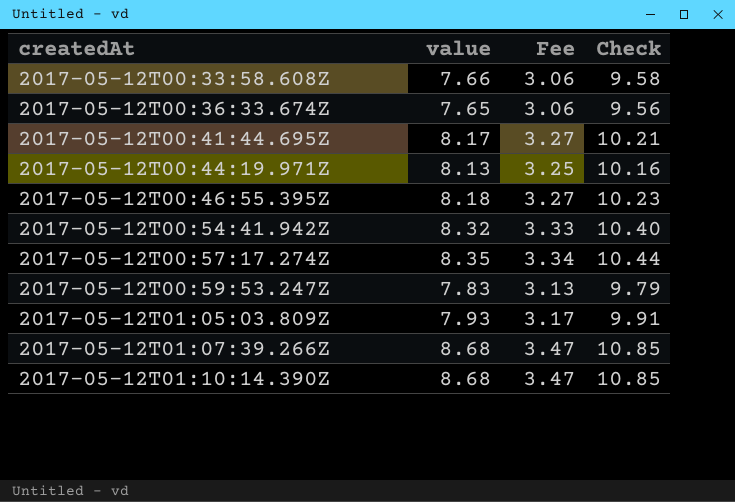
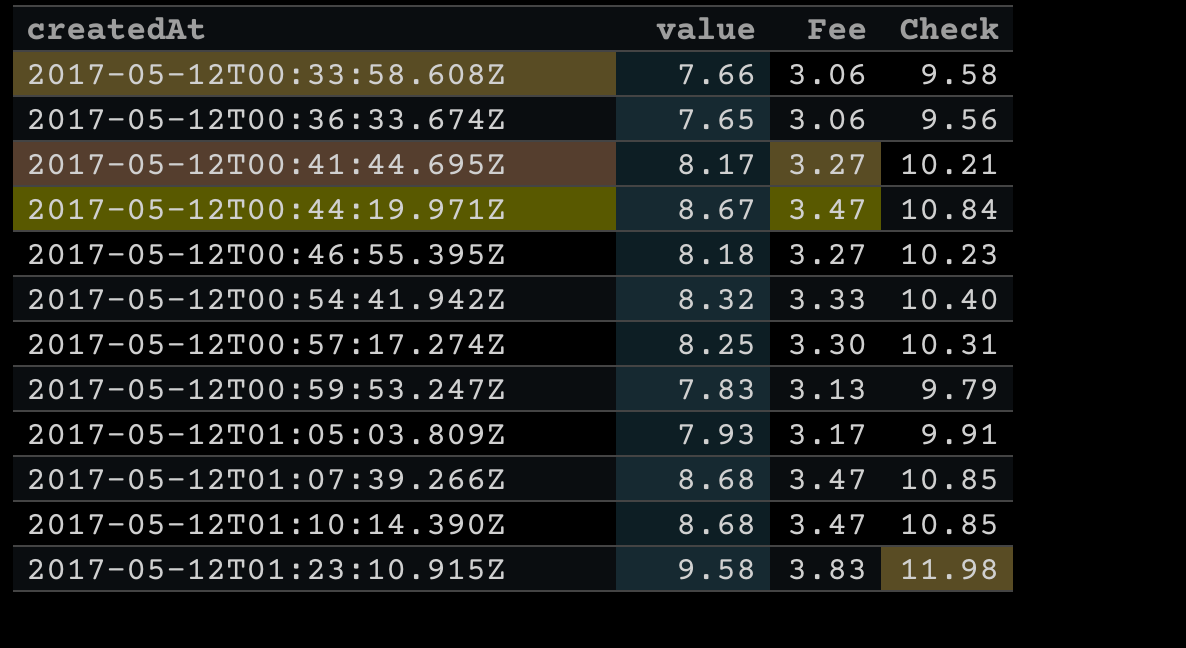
2017-05-12T00:44:19.971Z | value: 8.13 -> 8.67
2017-05-12T00:44:19.971Z | Fee: 3.25 -> 3.47
2017-05-12T00:44:19.971Z | Check: 10.16 -> 10.84
2017-05-12T00:57:17.274Z | value: 8.35 -> 8.25
2017-05-12T00:57:17.274Z | Fee: 3.34 -> 3.30
2017-05-12T00:57:17.274Z | Check: 10.44 -> 10.31
row 2017-05-12T01:23:10.915Z: none -> 9.58 | 3.83 | 11.98

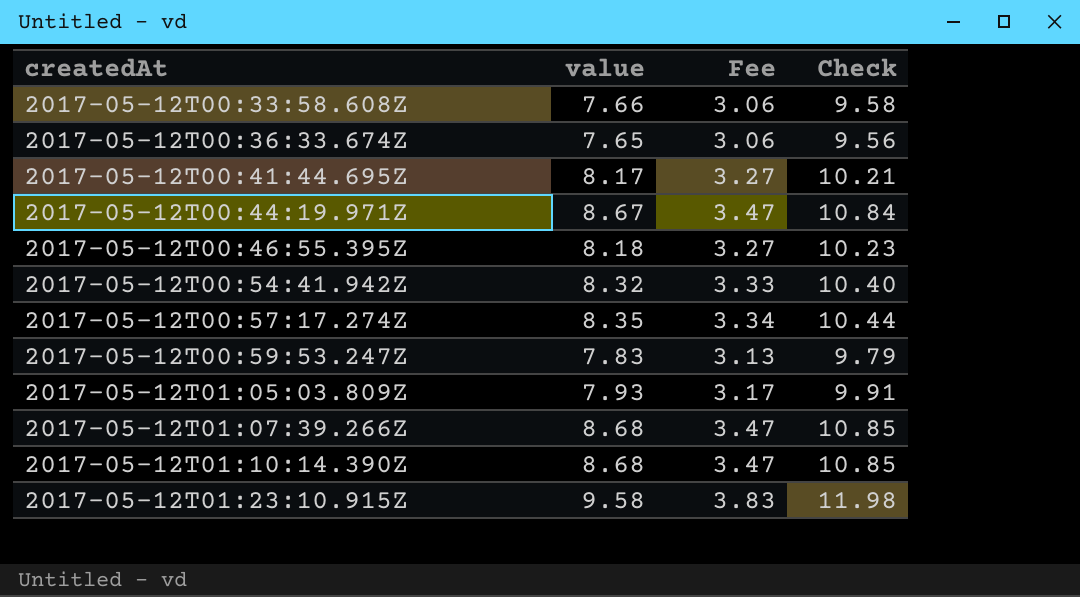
2017-05-12T00:57:17.274Z | value: 8.25 -> 8.35
2017-05-12T00:57:17.274Z | Fee: 3.30 -> 3.34
2017-05-12T00:57:17.274Z | Check: 10.31 -> 10.44

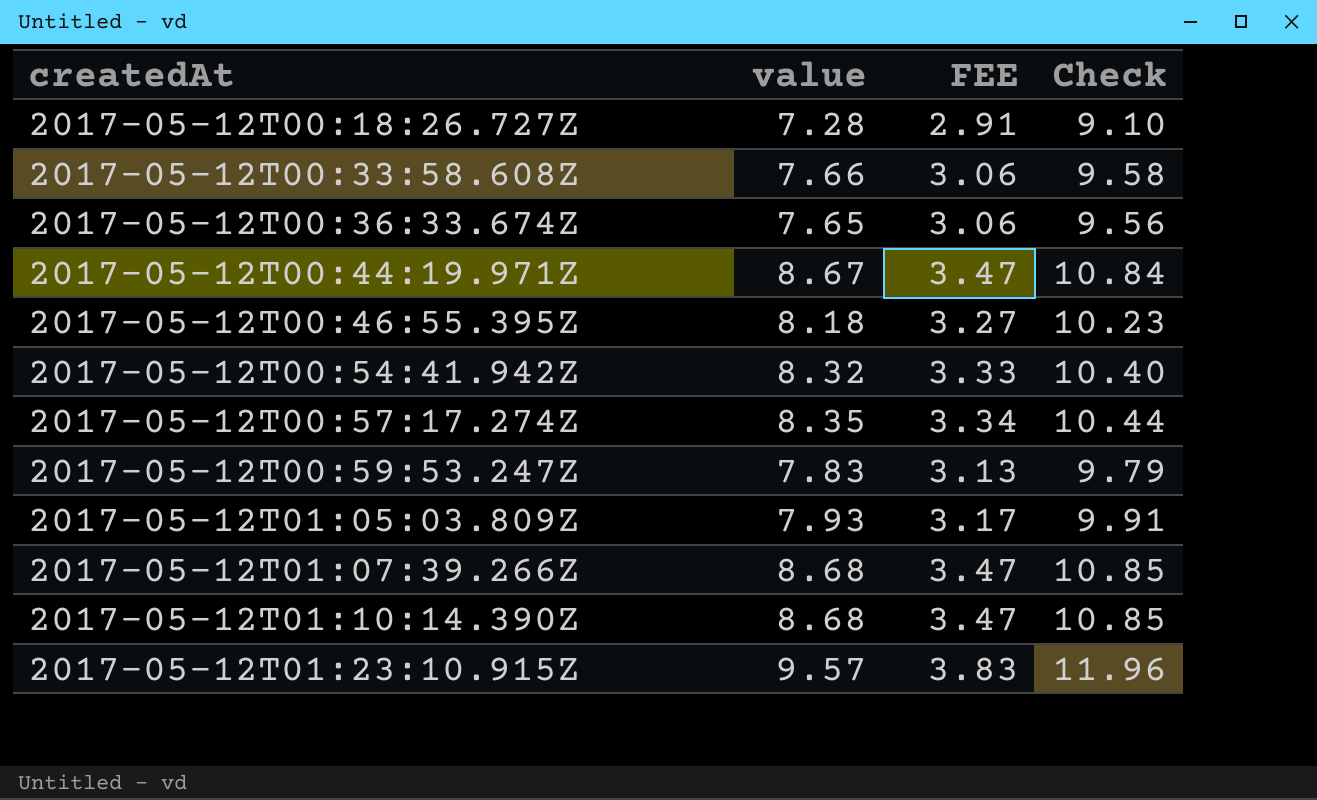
column name: Fee -> FEE
row 2017-05-12T00:41:44.695Z: 8.17 | 3.27 | 10.21 -> none
row 2017-05-12T00:18:26.727Z: none -> 7.28 | 2.91 | 9.10
2017-05-12T01:23:10.915Z | value: 9.58 -> 9.57
2017-05-12T01:23:10.915Z | Check: 11.98 -> 11.96

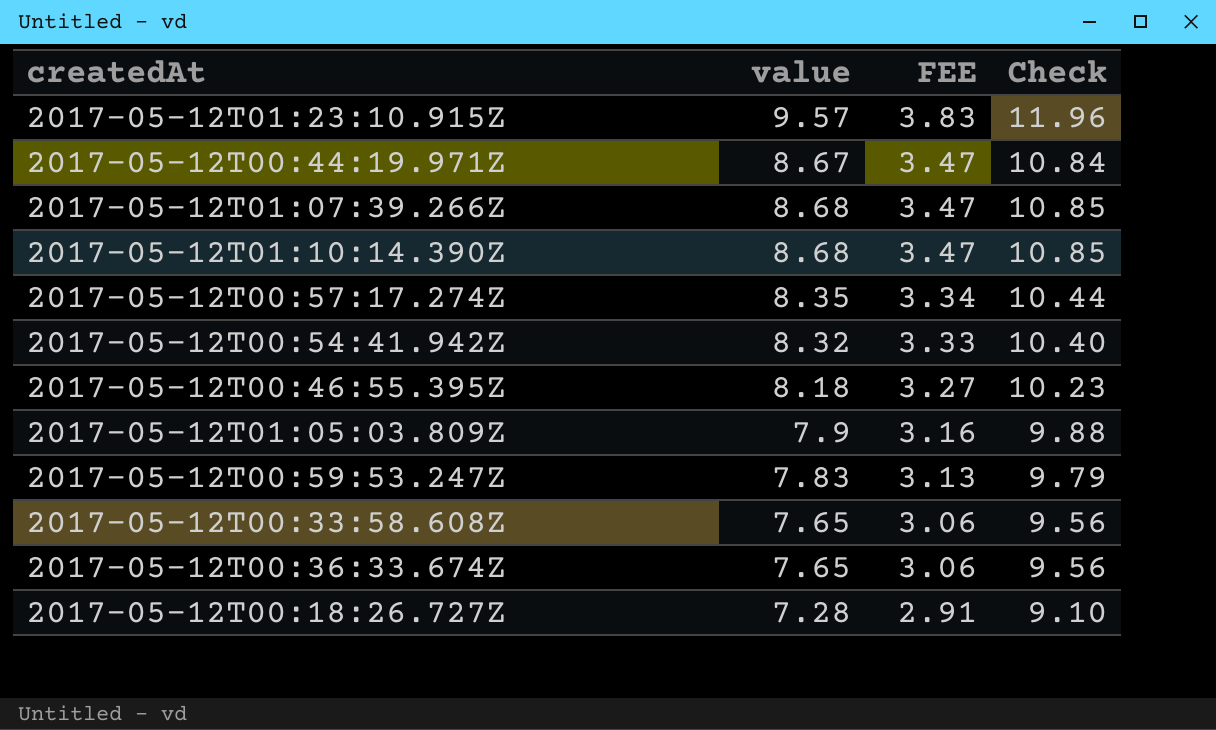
row order: createdAt ascending -> FEE descending
2017-05-12T01:05:03.809Z | value: 7.93 -> 7.9
2017-05-12T01:05:03.809Z | FEE: 3.17 -> 3.16
2017-05-12T01:05:03.809Z | Check: 9.91 -> 9.88
2017-05-12T00:33:58.608Z | value: 7.66 -> 7.65
2017-05-12T00:33:58.608Z | Check: 9.58 -> 9.56

